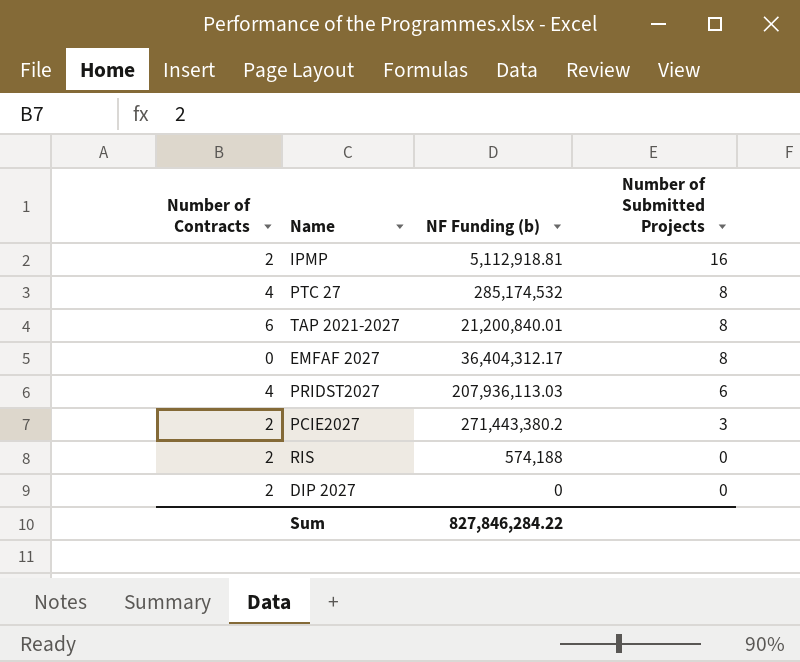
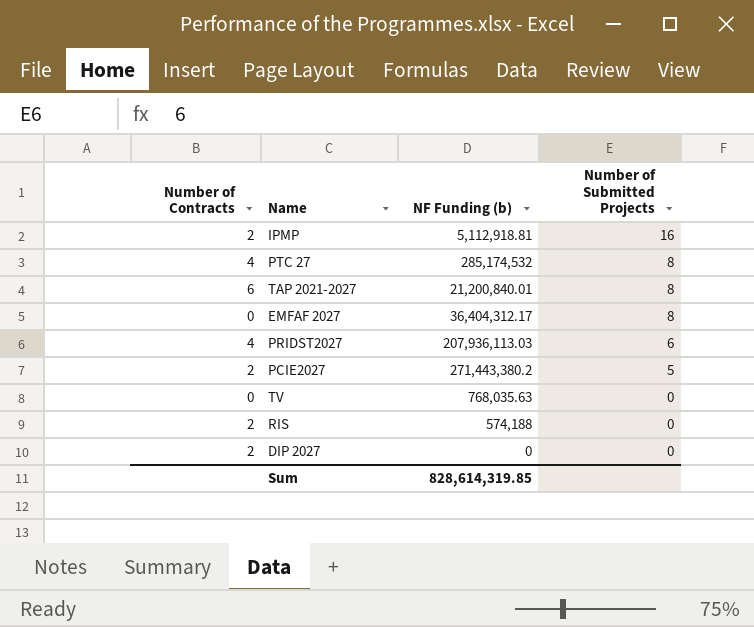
PCIE2027 | Number of Submitted Projects: 3 -> 5
row TV: none -> 0 | 768,035.63 | 0
Sum | NF Funding (b): 827,846,284.22 -> 828,614,319.85

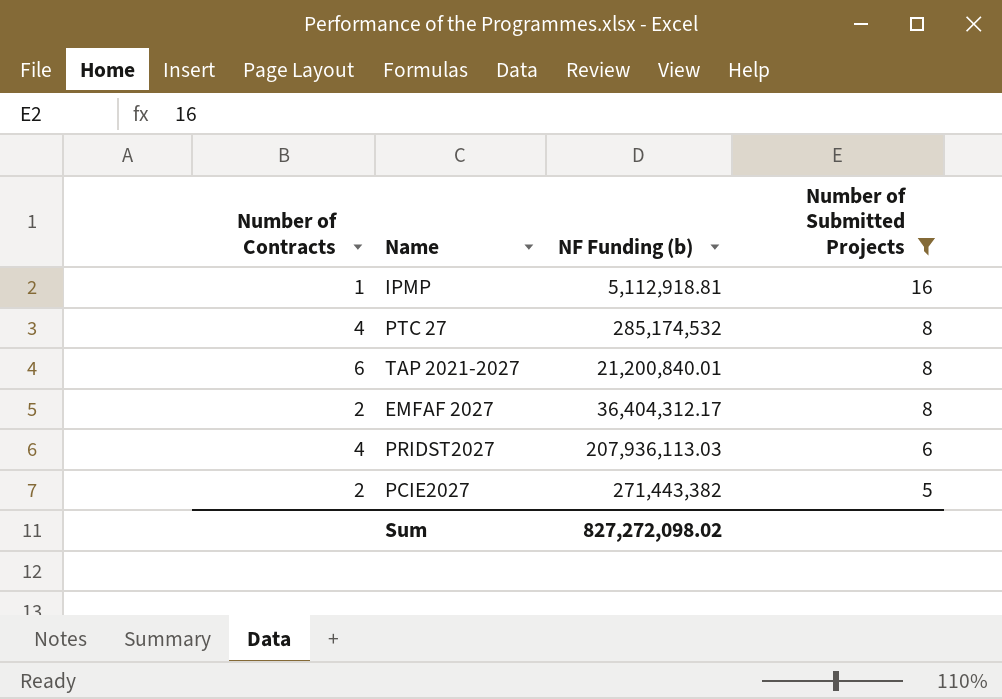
filter: none -> Number of Submitted Projects != 0
IPMP | Number of Contracts: 2 -> 1
EMFAF 2027 | Number of Contracts: 0 -> 2
PCIE2027 | NF Funding (b): 271,443,380.2 -> 271,443,382
Sum | NF Funding (b): 828,614,319.85 -> 827,272,098.02

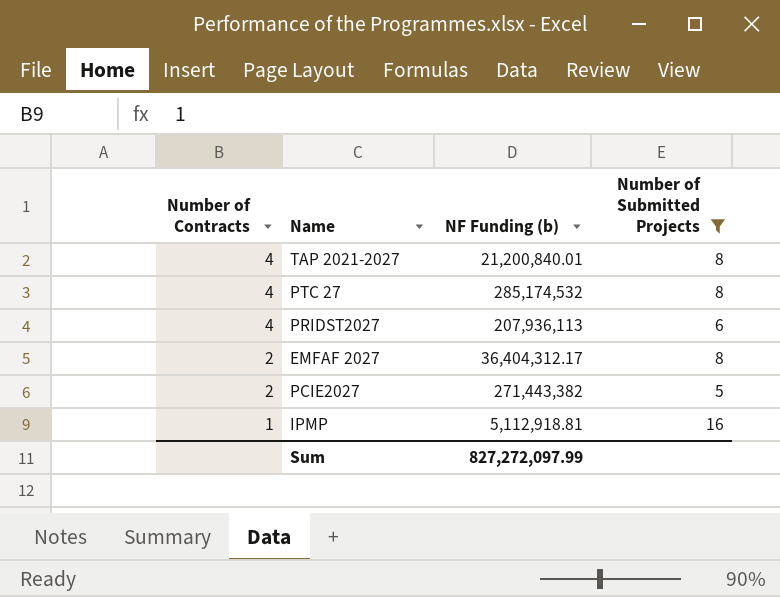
row order: Number of Submitted Projects descending -> Number of Contracts descending
TAP 2021-2027 | Number of Contracts: 6 -> 4
PRIDST2027 | NF Funding (b): 207,936,113.03 -> 207,936,113
Sum | NF Funding (b): 827,272,098.02 -> 827,272,097.99

